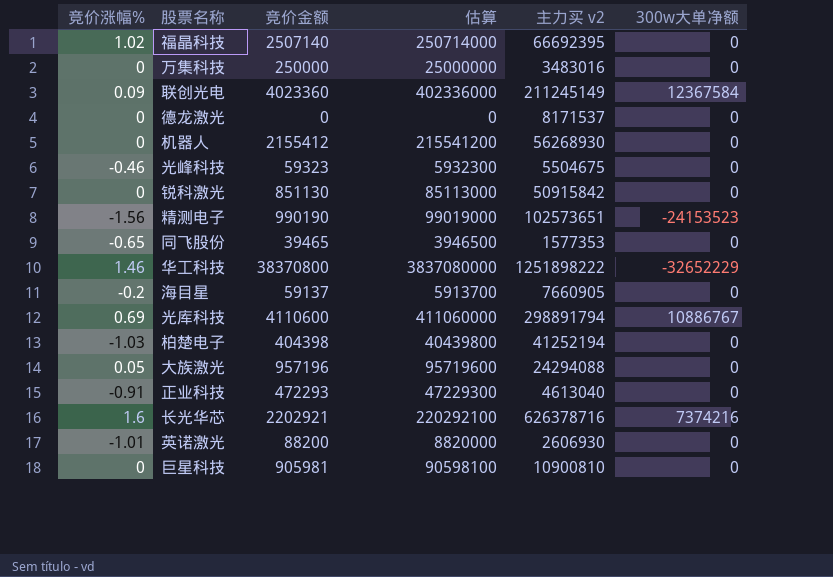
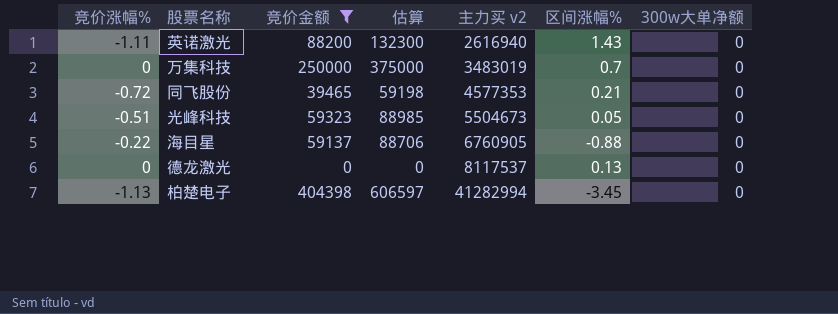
filter: none -> 竞价金额 <= 404398
row order: none -> 主力买 v2 ascending
column 估算 | formula: [竞价金额] * 100 -> [竞价金额] * 1.5
column 区间涨幅% | position: none -> 6
英诺激光 | 竞价涨幅%: -1.01 -> -1.11
英诺激光 | 主力买 v2: 2606930 -> 2616940
万集科技 | 主力买 v2: 3483016 -> 3483019
同飞股份 | 竞价涨幅%: -0.65 -> -0.72
同飞股份 | 主力买 v2: 1577353 -> 4577353
光峰科技 | 竞价涨幅%: -0.46 -> -0.51
光峰科技 | 主力买 v2: 5504675 -> 5504673
海目星 | 竞价涨幅%: -0.2 -> -0.22
海目星 | 主力买 v2: 7660905 -> 6760905
德龙激光 | 主力买 v2: 8171537 -> 8117537
柏楚电子 | 竞价涨幅%: -1.03 -> -1.13
柏楚电子 | 主力买 v2: 41252194 -> 41282994

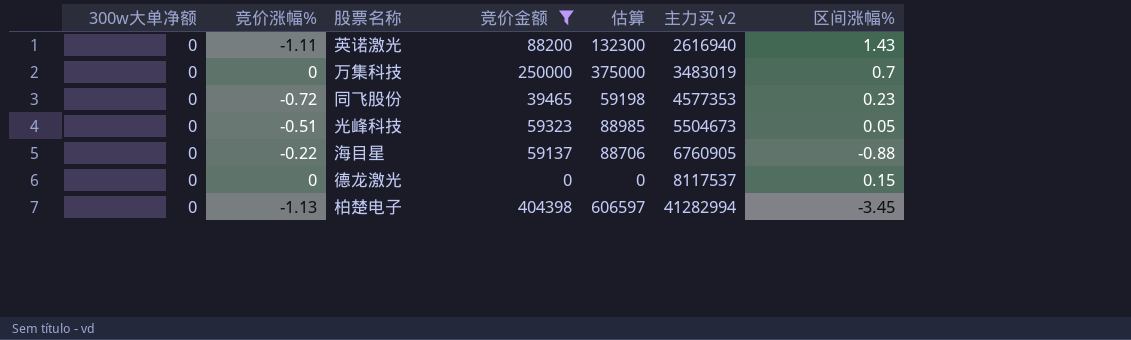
column 300w大单净额 | position: 7 -> 1
同飞股份 | 区间涨幅%: 0.21 -> 0.23
德龙激光 | 区间涨幅%: 0.13 -> 0.15

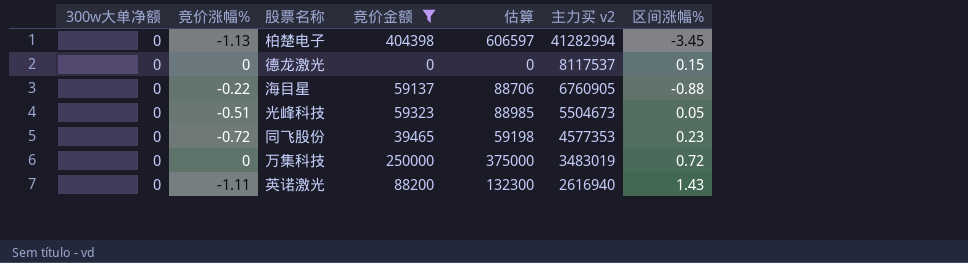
row order: 主力买 v2 ascending -> 主力买 v2 descending
万集科技 | 区间涨幅%: 0.7 -> 0.72

